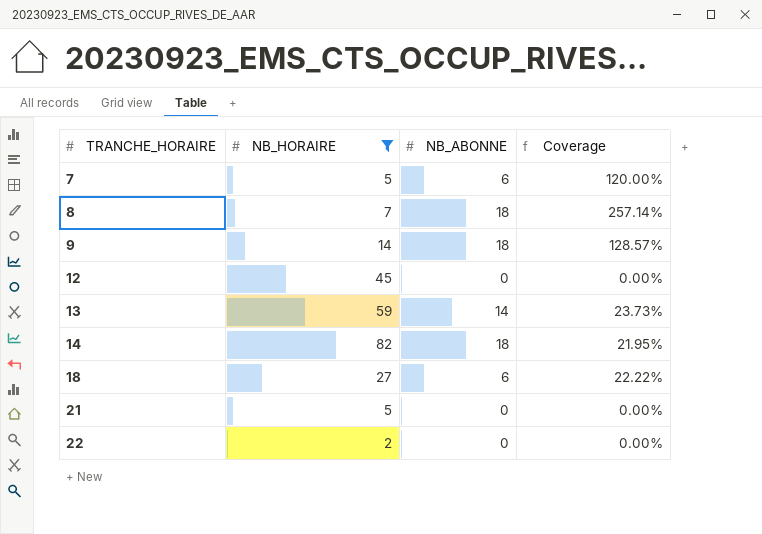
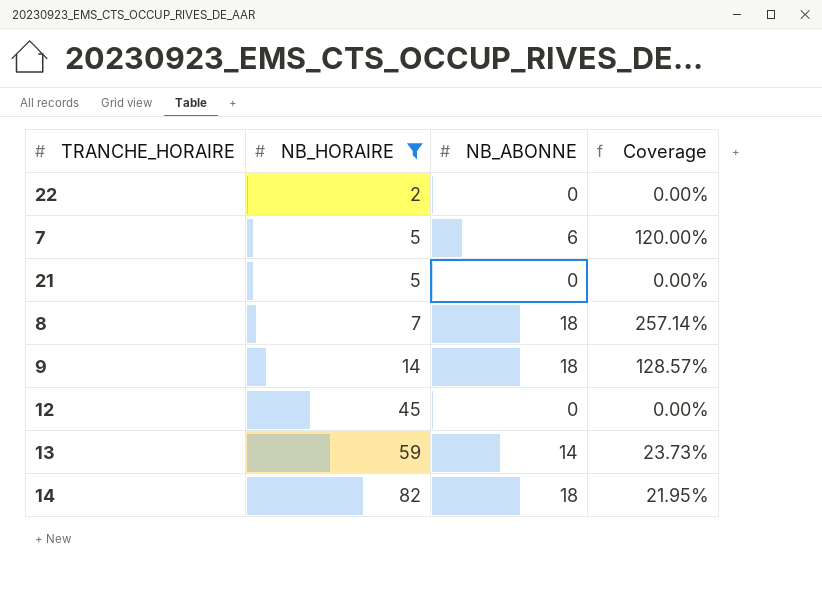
row order: TRANCHE_HORAIRE ascending -> NB_HORAIRE ascending
row 18: 27 | 6 | 22.22% -> none

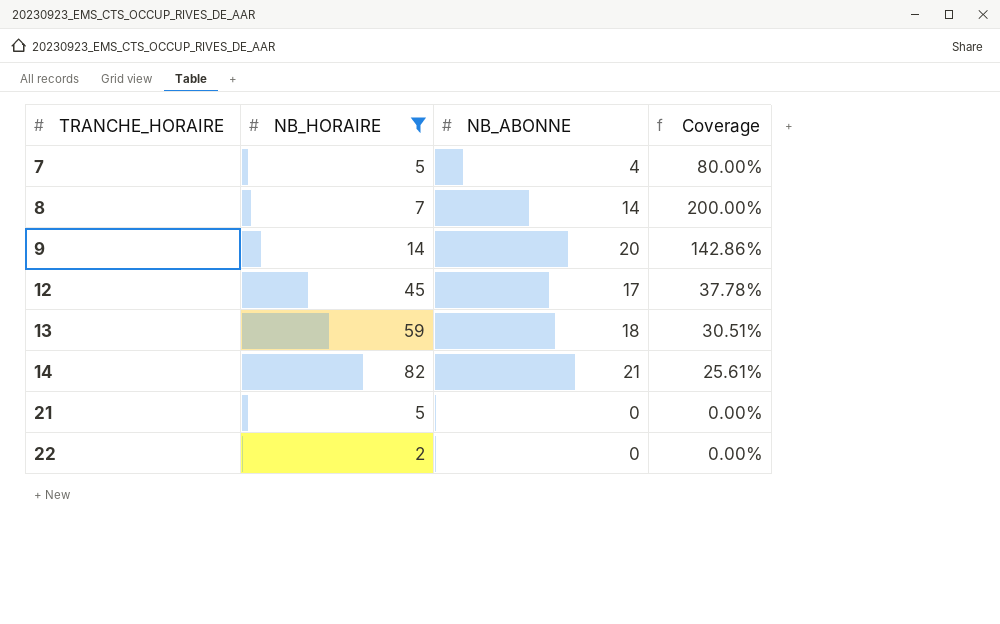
row order: NB_HORAIRE ascending -> TRANCHE_HORAIRE ascending
7 | NB_ABONNE: 6 -> 4
7 | Coverage: 120.00% -> 80.00%
8 | NB_ABONNE: 18 -> 14
8 | Coverage: 257.14% -> 200.00%
9 | NB_ABONNE: 18 -> 20
9 | Coverage: 128.57% -> 142.86%
12 | NB_ABONNE: 0 -> 17
12 | Coverage: 0.00% -> 37.78%
13 | NB_ABONNE: 14 -> 18
13 | Coverage: 23.73% -> 30.51%
14 | NB_ABONNE: 18 -> 21
14 | Coverage: 21.95% -> 25.61%

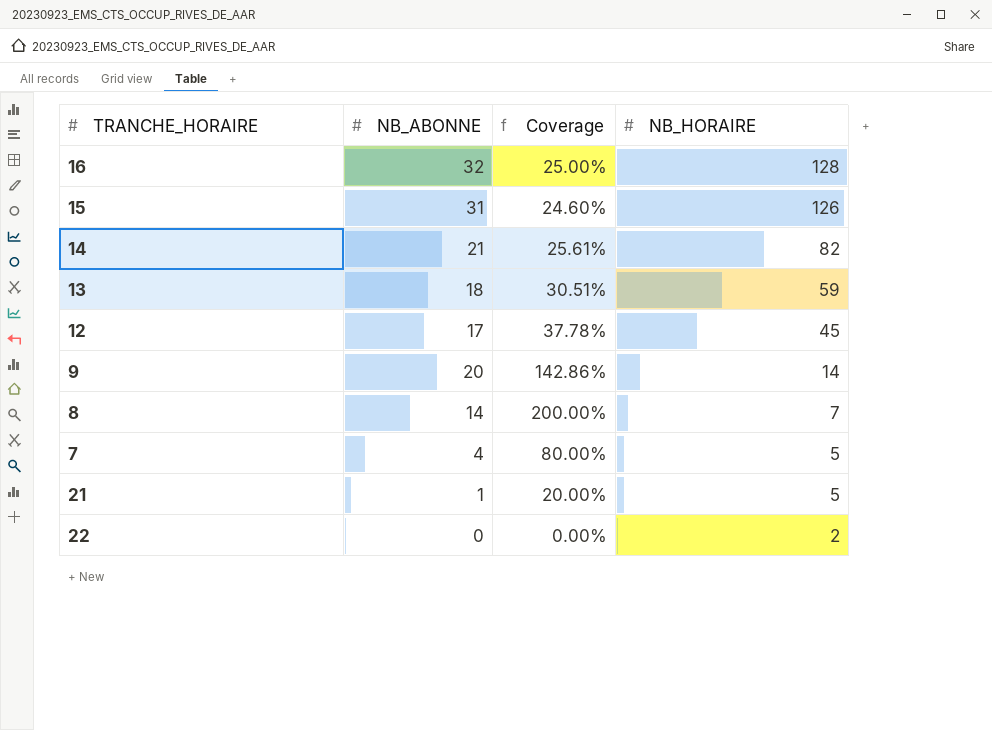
filter: NB_HORAIRE <= 82 -> none
row order: TRANCHE_HORAIRE ascending -> NB_HORAIRE descending
column NB_HORAIRE | position: 2 -> 4
21 | NB_ABONNE: 0 -> 1
21 | Coverage: 0.00% -> 20.00%

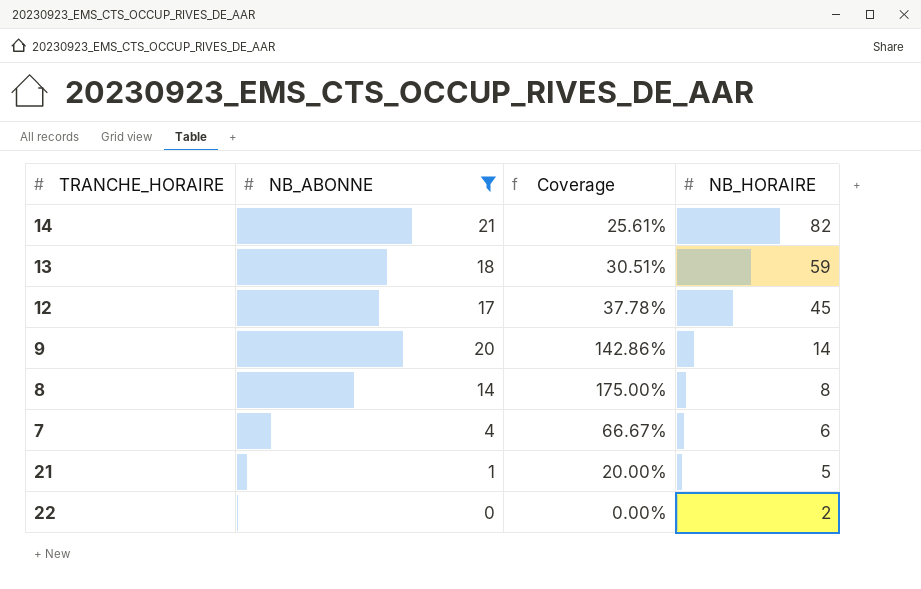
filter: none -> NB_ABONNE <= 21
8 | Coverage: 200.00% -> 175.00%
8 | NB_HORAIRE: 7 -> 8
7 | Coverage: 80.00% -> 66.67%
7 | NB_HORAIRE: 5 -> 6

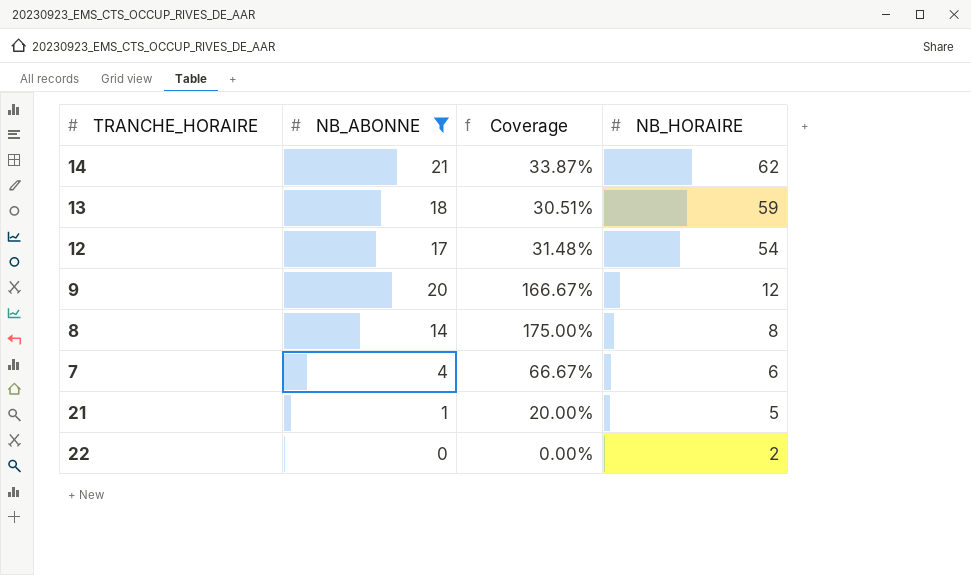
14 | Coverage: 25.61% -> 33.87%
14 | NB_HORAIRE: 82 -> 62
12 | Coverage: 37.78% -> 31.48%
12 | NB_HORAIRE: 45 -> 54
9 | Coverage: 142.86% -> 166.67%
9 | NB_HORAIRE: 14 -> 12

